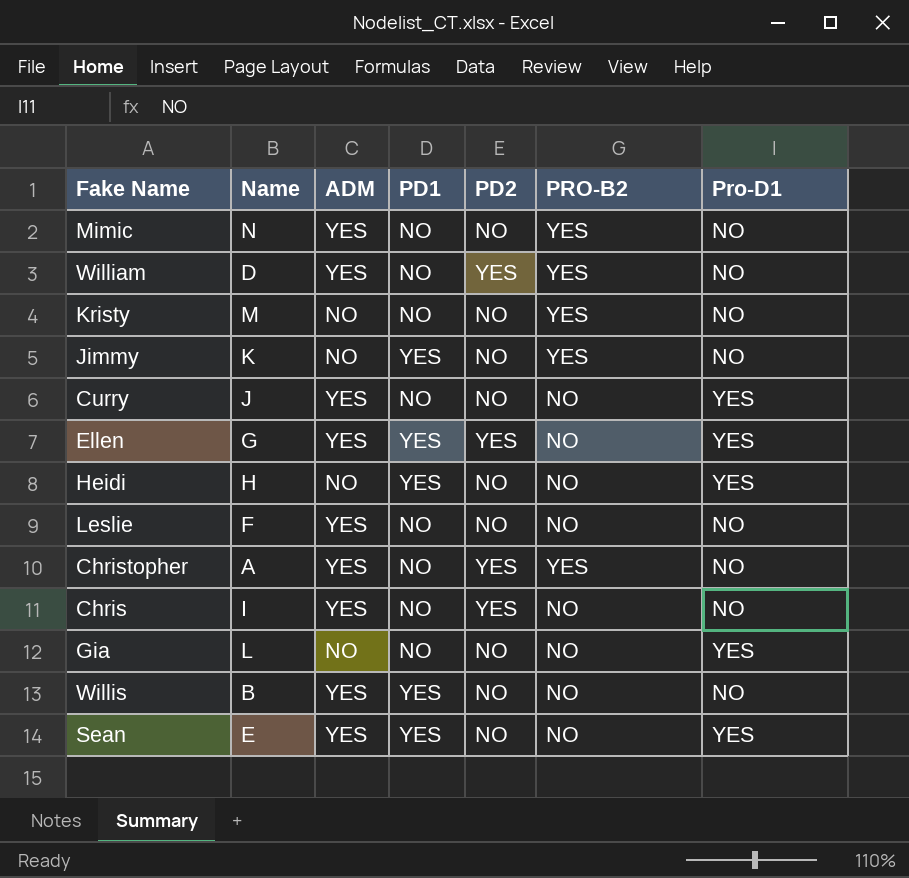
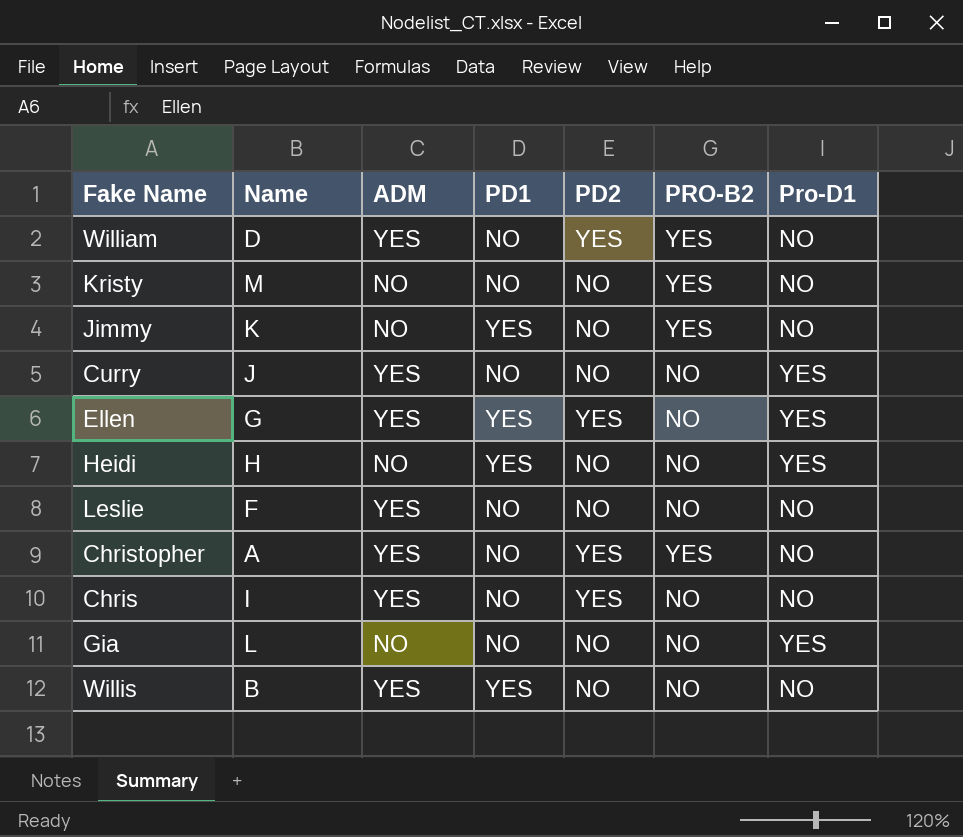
row Mimic: N | YES | NO | NO | YES | NO -> none
row Sean: E | YES | YES | NO | NO | YES -> none

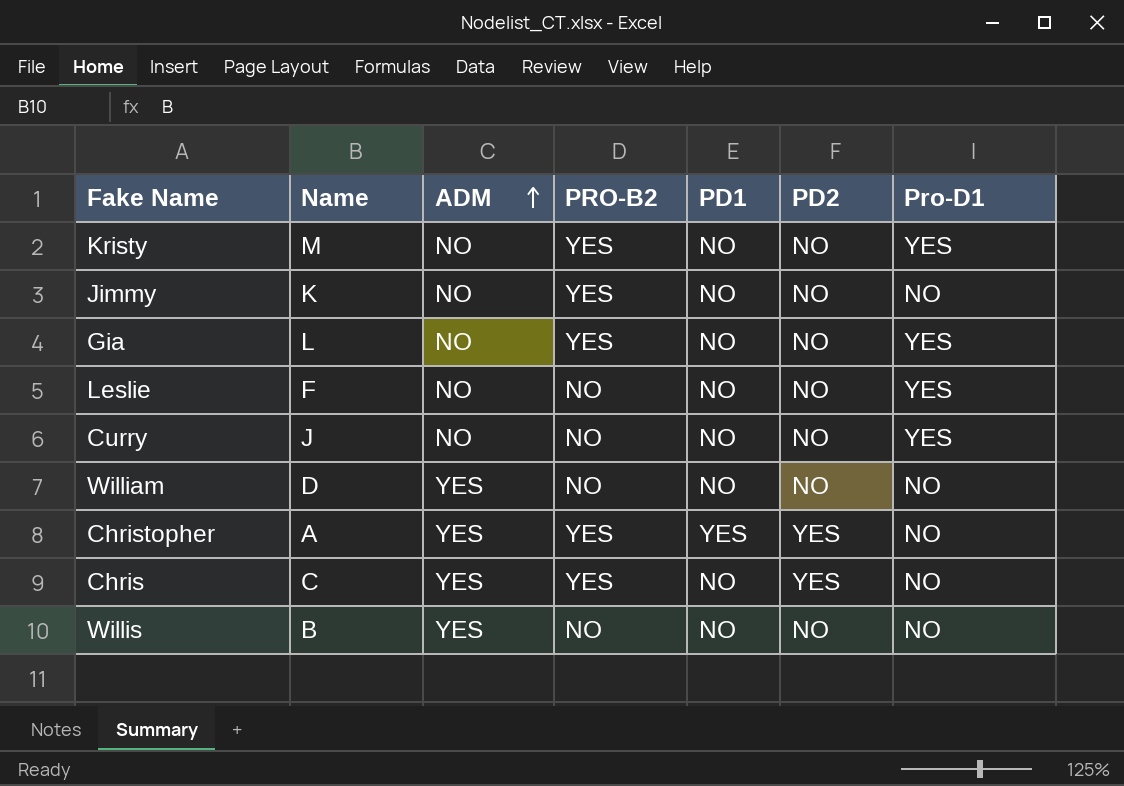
row order: none -> ADM ascending
column PRO-B2 | position: 6 -> 4
row Ellen: G | YES | YES | YES | NO | YES -> none
row Heidi: H | NO | YES | NO | NO | YES -> none
Kristy | Pro-D1: NO -> YES
Jimmy | PD1: YES -> NO
Gia | PRO-B2: NO -> YES
Leslie | ADM: YES -> NO
Leslie | Pro-D1: NO -> YES
Curry | ADM: YES -> NO
William | PRO-B2: YES -> NO
William | PD2: YES -> NO
Christopher | PD1: NO -> YES
Chris | Name: I -> C
Chris | PRO-B2: NO -> YES
Willis | PD1: YES -> NO

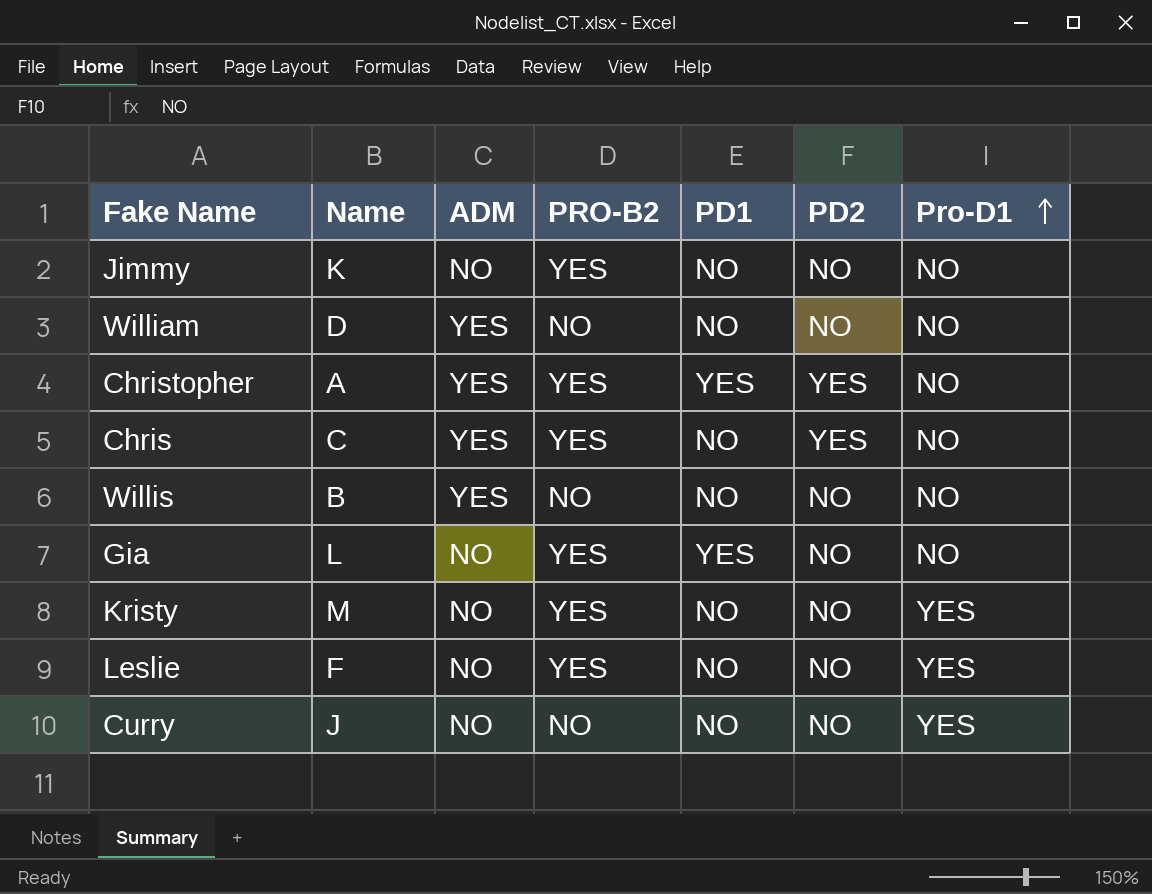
row order: ADM ascending -> Pro-D1 ascending
Gia | PD1: NO -> YES
Gia | Pro-D1: YES -> NO
Leslie | PRO-B2: NO -> YES

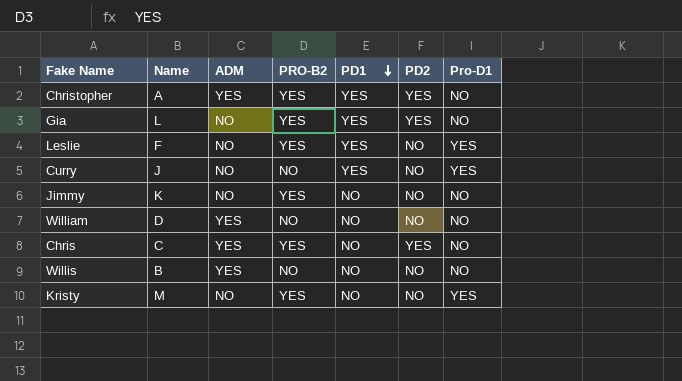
row order: Pro-D1 ascending -> PD1 descending
Gia | PD2: NO -> YES
Leslie | PD1: NO -> YES
Curry | PD1: NO -> YES

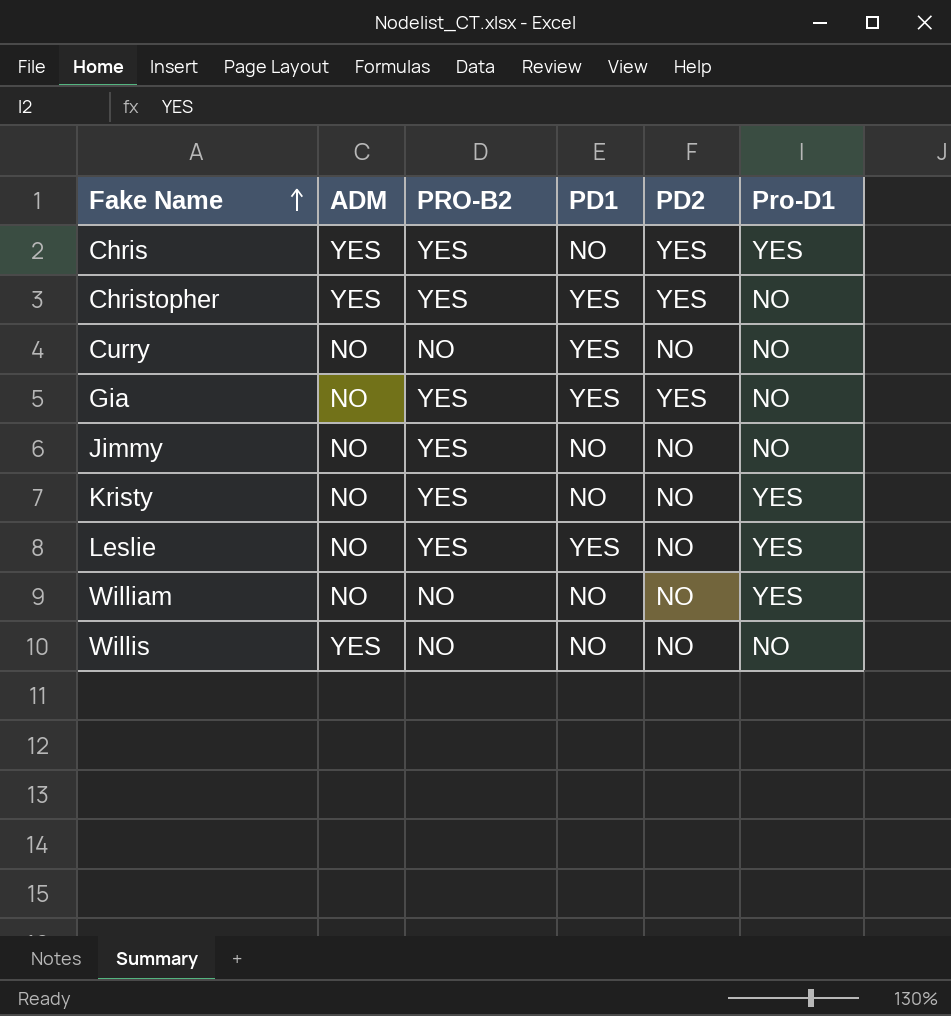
row order: PD1 descending -> Fake Name ascending
column Name | position: 2 -> none
Chris | Pro-D1: NO -> YES
Curry | Pro-D1: YES -> NO
William | ADM: YES -> NO
William | Pro-D1: NO -> YES

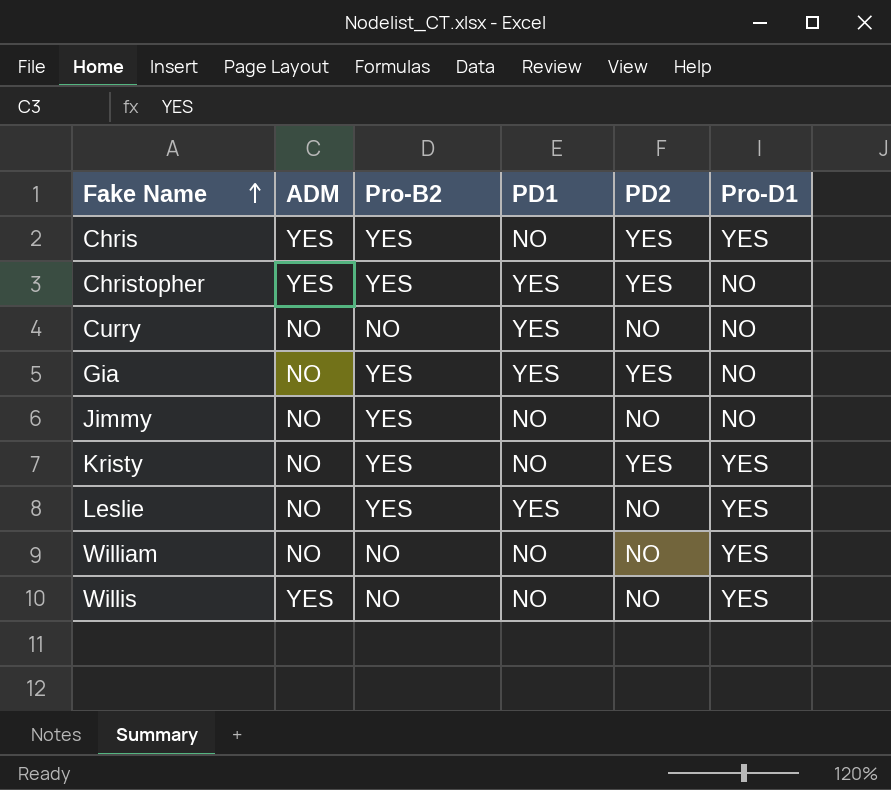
column name: PRO-B2 -> Pro-B2
Kristy | PD2: NO -> YES
Willis | Pro-D1: NO -> YES

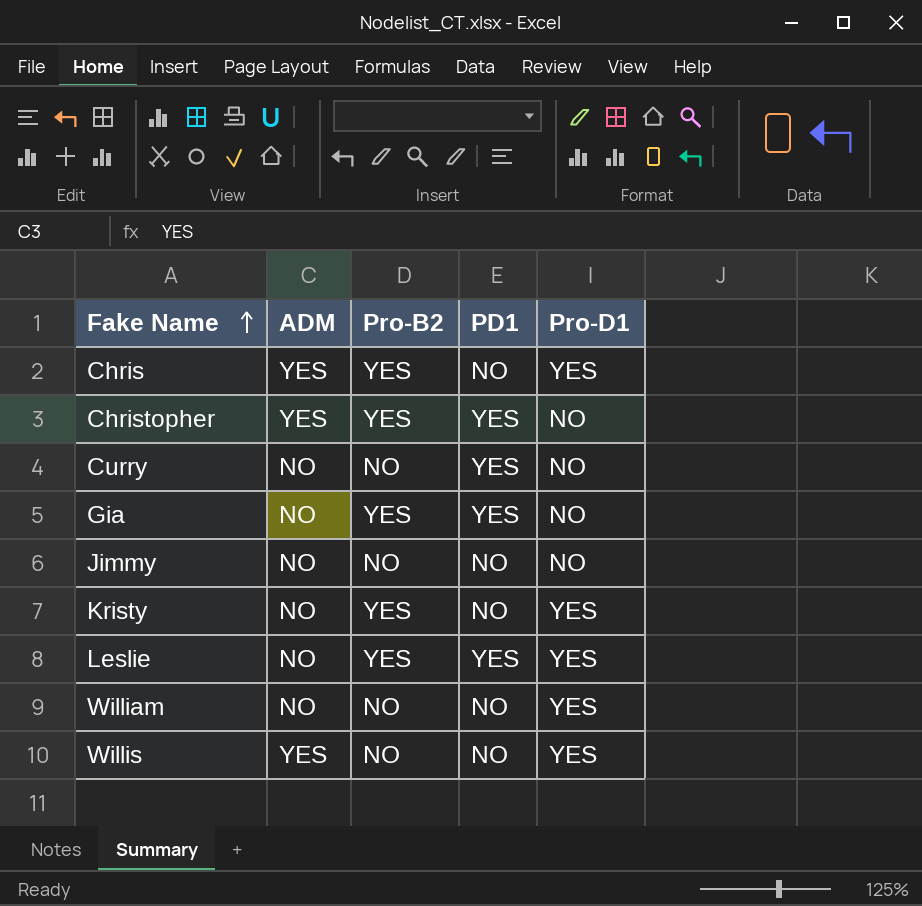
column PD2 | position: 5 -> none
Jimmy | Pro-B2: YES -> NO

